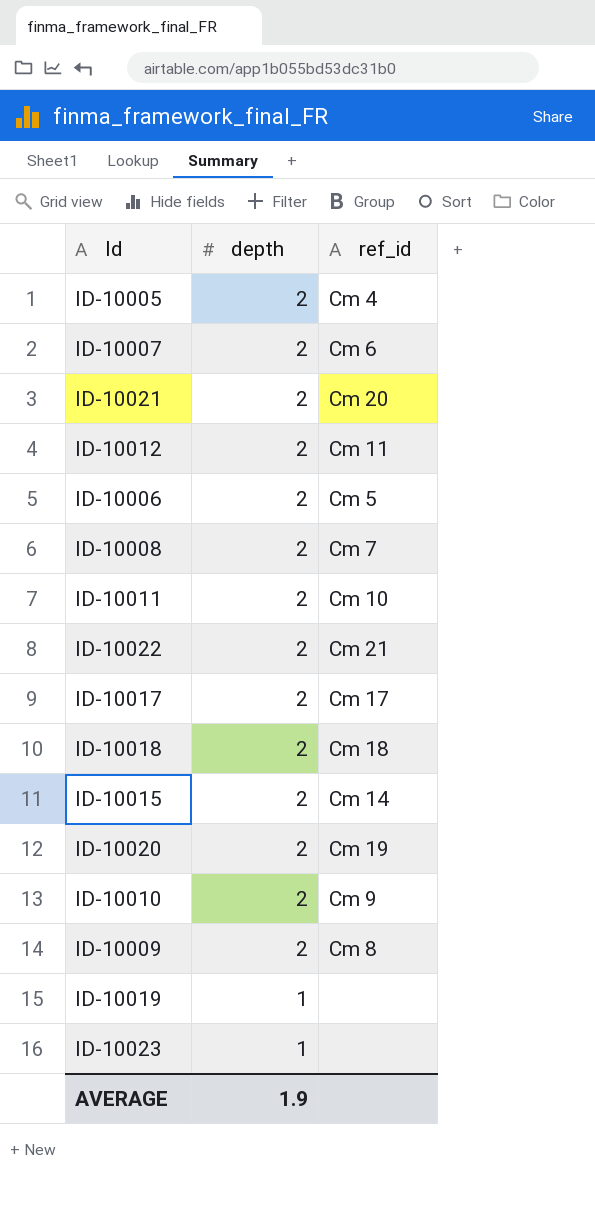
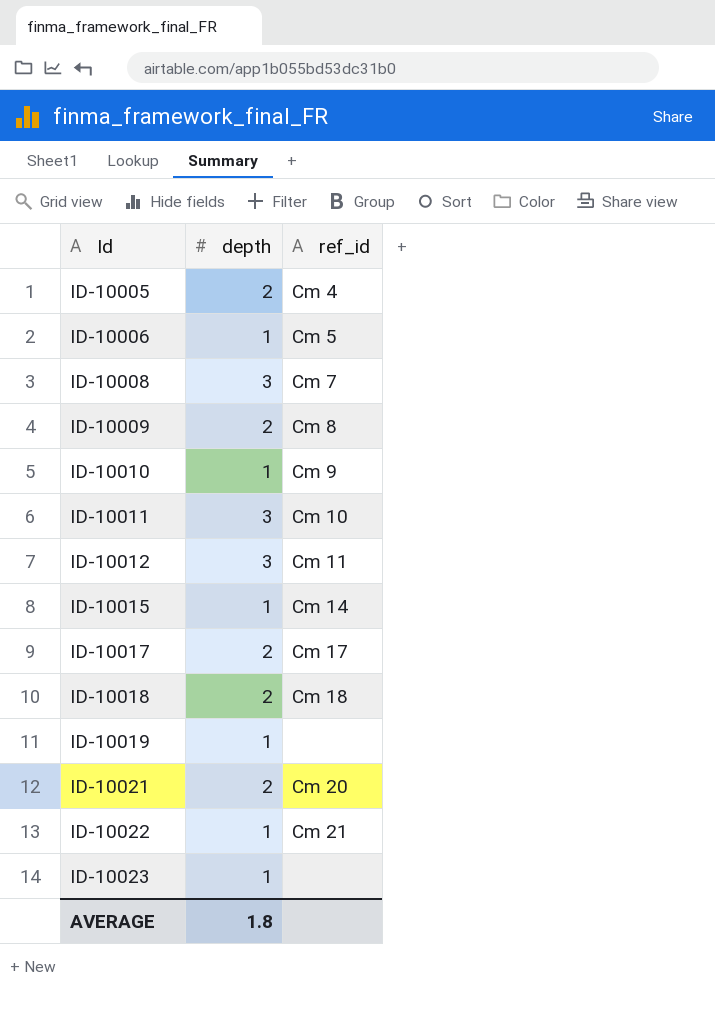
row order: depth descending -> Id ascending
row ID-10007: 2 | Cm 6 -> none
row ID-10020: 2 | Cm 19 -> none
ID-10006 | depth: 2 -> 1
ID-10008 | depth: 2 -> 3
ID-10010 | depth: 2 -> 1
ID-10011 | depth: 2 -> 3
ID-10012 | depth: 2 -> 3
ID-10015 | depth: 2 -> 1
ID-10022 | depth: 2 -> 1
AVERAGE | depth: 1.9 -> 1.8

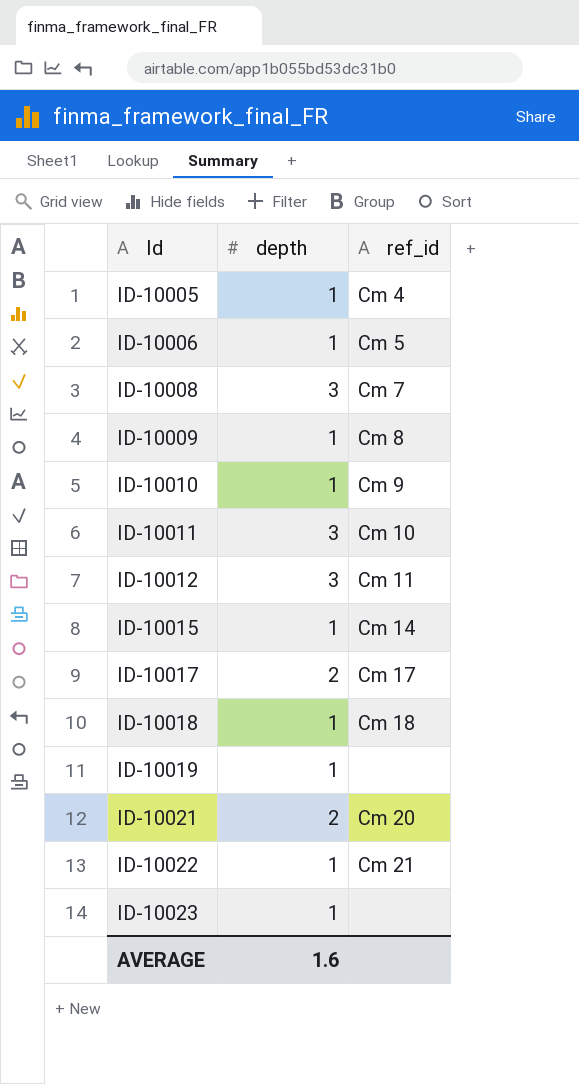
ID-10005 | depth: 2 -> 1
ID-10009 | depth: 2 -> 1
ID-10018 | depth: 2 -> 1
AVERAGE | depth: 1.8 -> 1.6

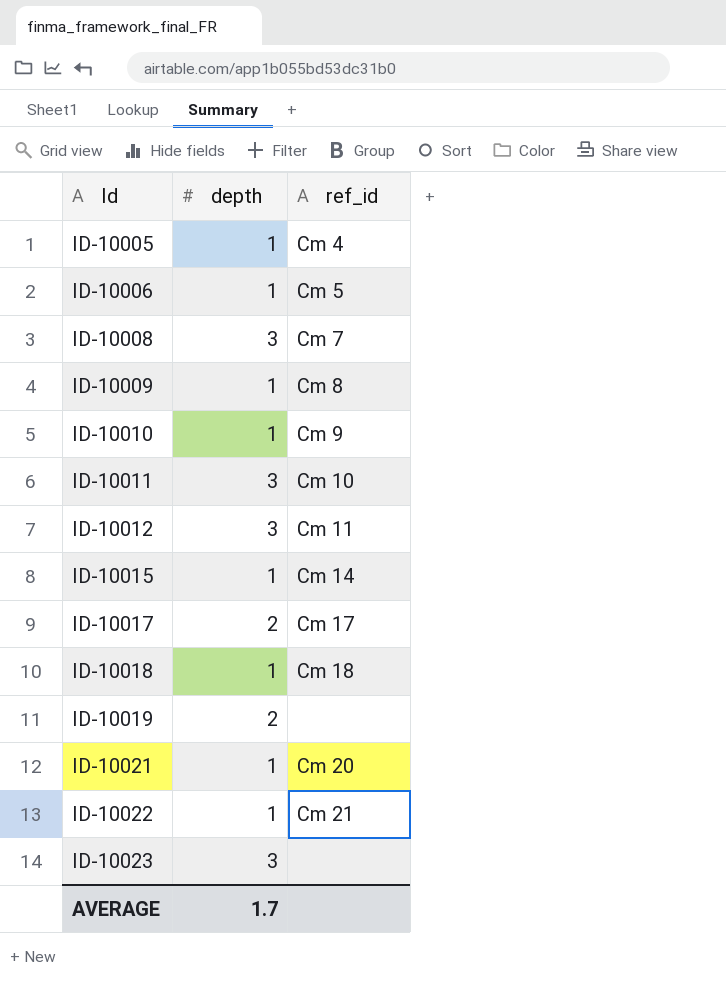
ID-10019 | depth: 1 -> 2
ID-10021 | depth: 2 -> 1
ID-10023 | depth: 1 -> 3
AVERAGE | depth: 1.6 -> 1.7

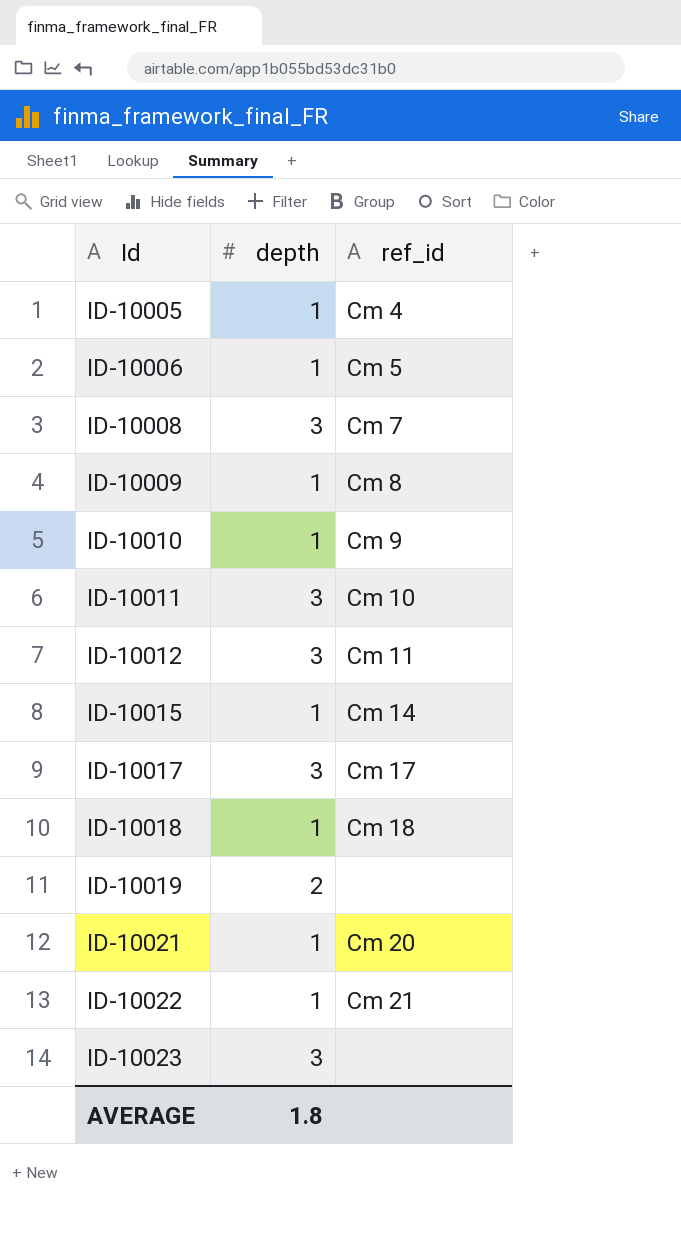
ID-10017 | depth: 2 -> 3
AVERAGE | depth: 1.7 -> 1.8

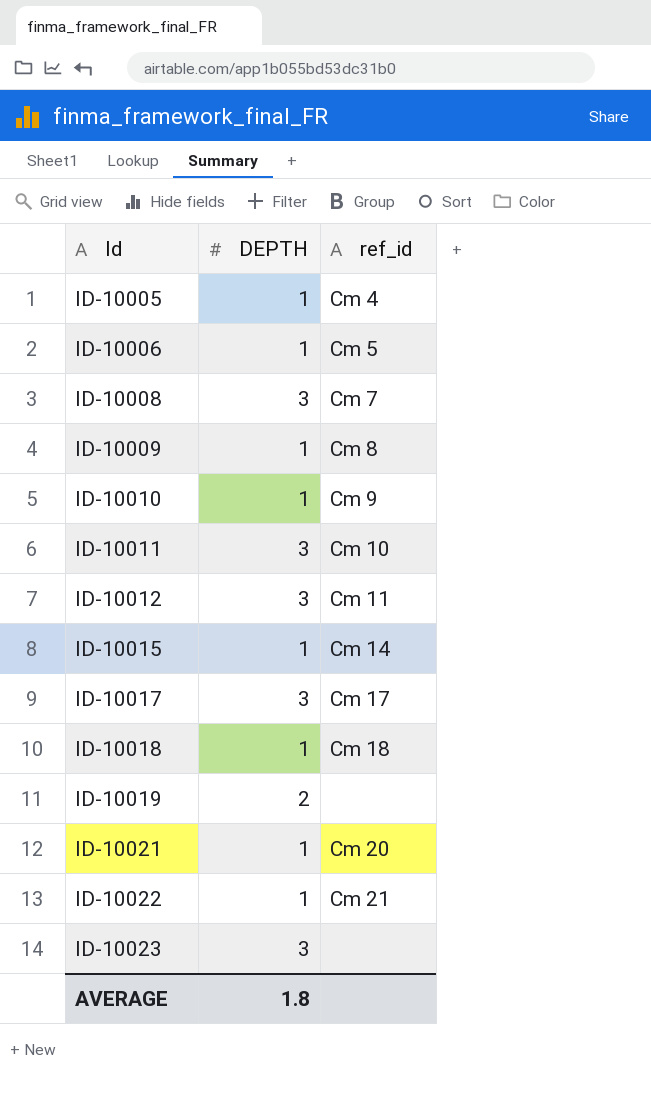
column name: depth -> DEPTH

